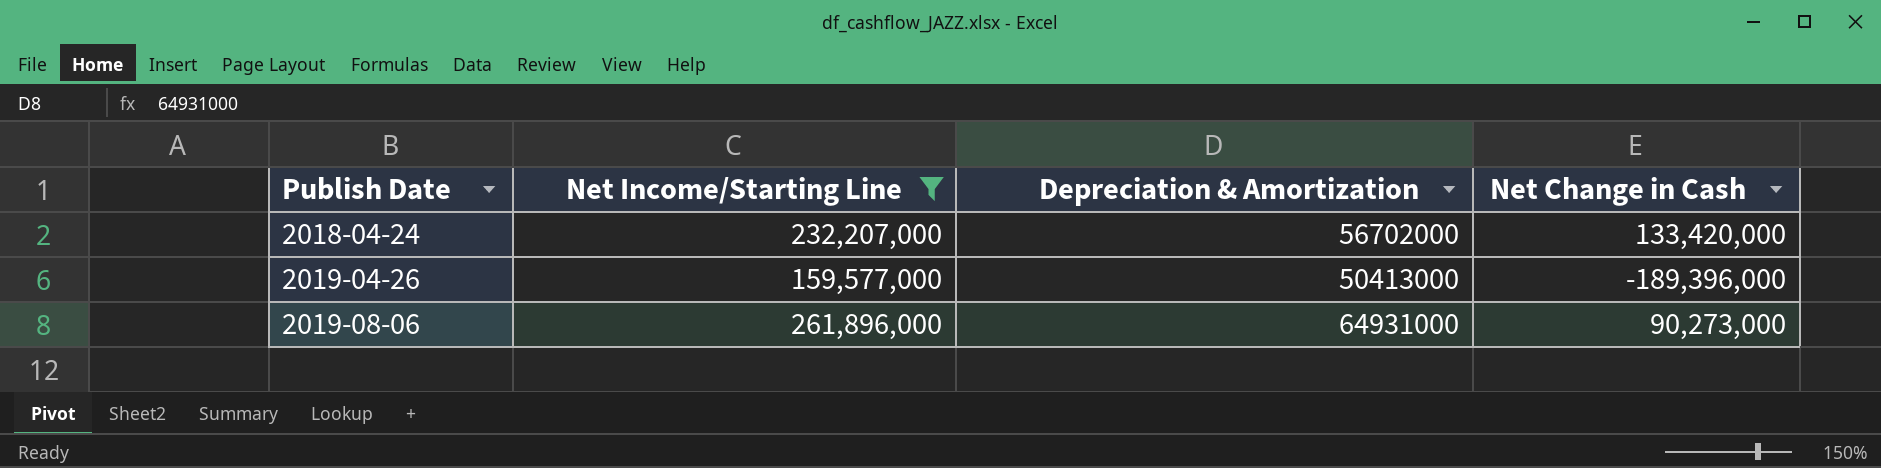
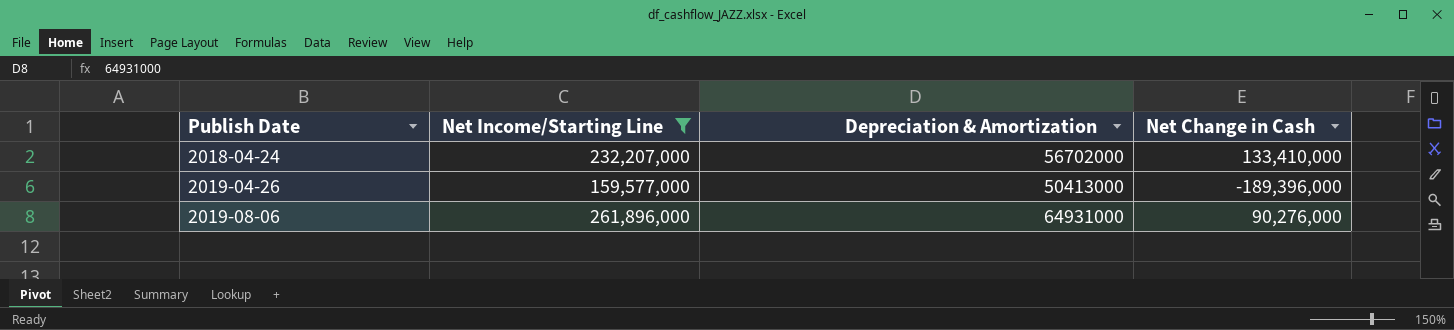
2018-04-24 | Net Change in Cash: 133,420,000 -> 133,410,000
2019-08-06 | Net Change in Cash: 90,273,000 -> 90,276,000

